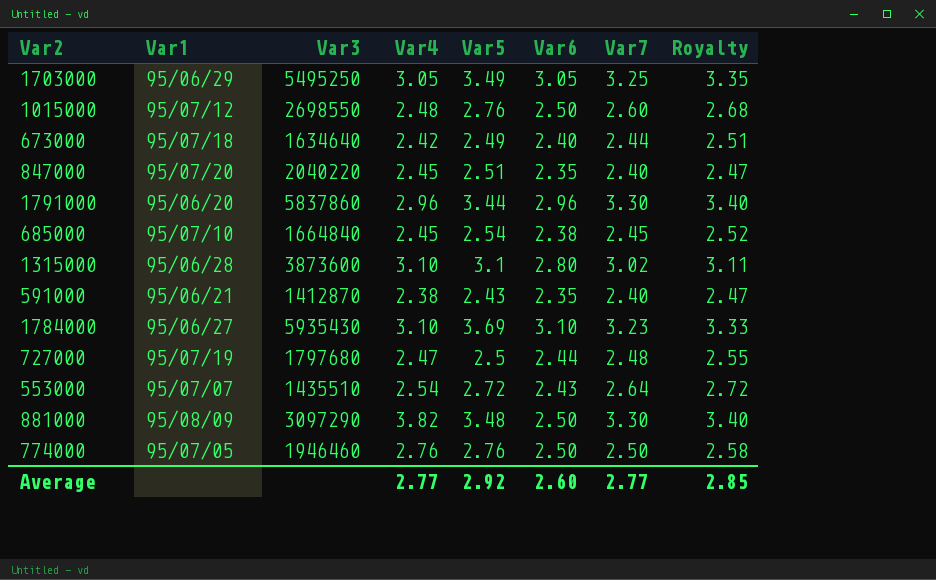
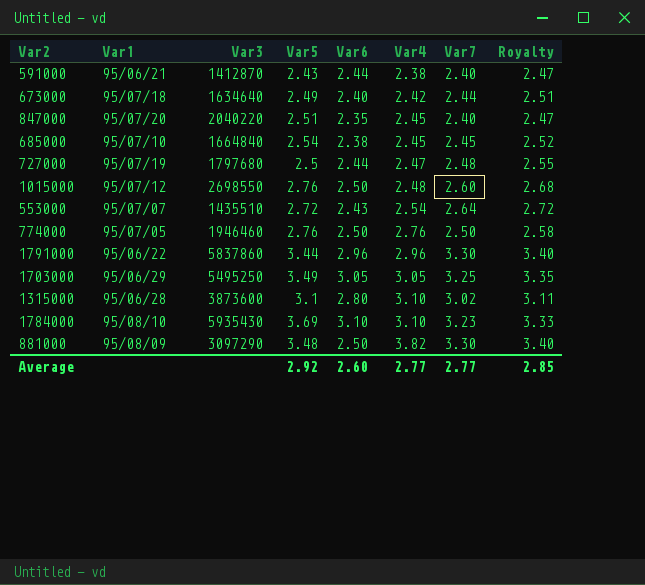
row order: none -> Var4 ascending
column Var4 | position: 4 -> 6
591000 | Var6: 2.35 -> 2.44
1791000 | Var1: 95/06/20 -> 95/06/22
1784000 | Var1: 95/06/27 -> 95/08/10

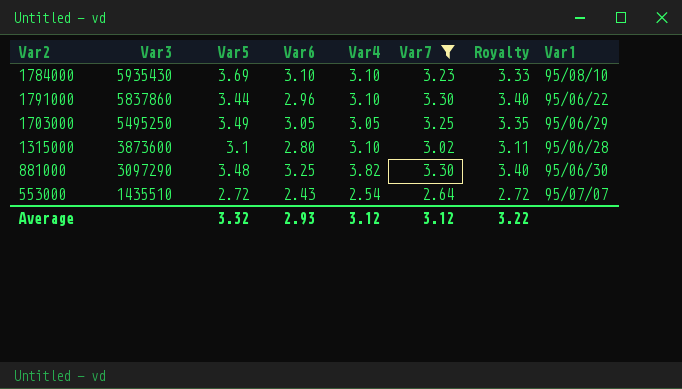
filter: none -> Var7 >= 2.64
row order: Var4 ascending -> Var3 descending
column Var1 | position: 2 -> 8
1791000 | Var4: 2.96 -> 3.10
881000 | Var6: 2.50 -> 3.25
881000 | Var1: 95/08/09 -> 95/06/30
Average | Var5: 2.92 -> 3.32
Average | Var6: 2.60 -> 2.93
Average | Var4: 2.77 -> 3.12
Average | Var7: 2.77 -> 3.12
Average | Royalty: 2.85 -> 3.22

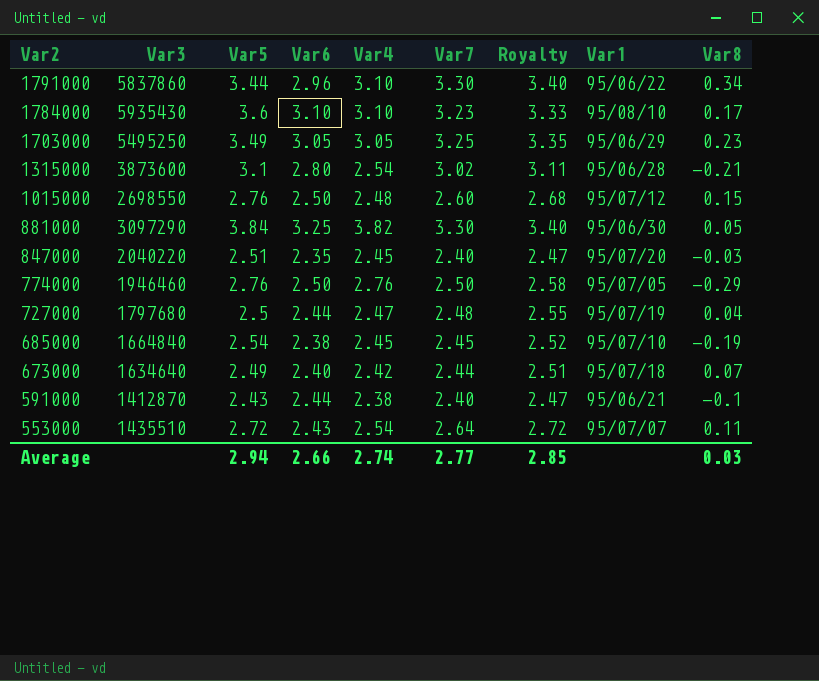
filter: Var7 >= 2.64 -> none
row order: Var3 descending -> Var2 descending
column Var8 | position: none -> 9
1784000 | Var5: 3.69 -> 3.6
1315000 | Var4: 3.10 -> 2.54
881000 | Var5: 3.48 -> 3.84
Average | Var5: 3.32 -> 2.94
Average | Var6: 2.93 -> 2.66
Average | Var4: 3.12 -> 2.74
Average | Var7: 3.12 -> 2.77
Average | Royalty: 3.22 -> 2.85

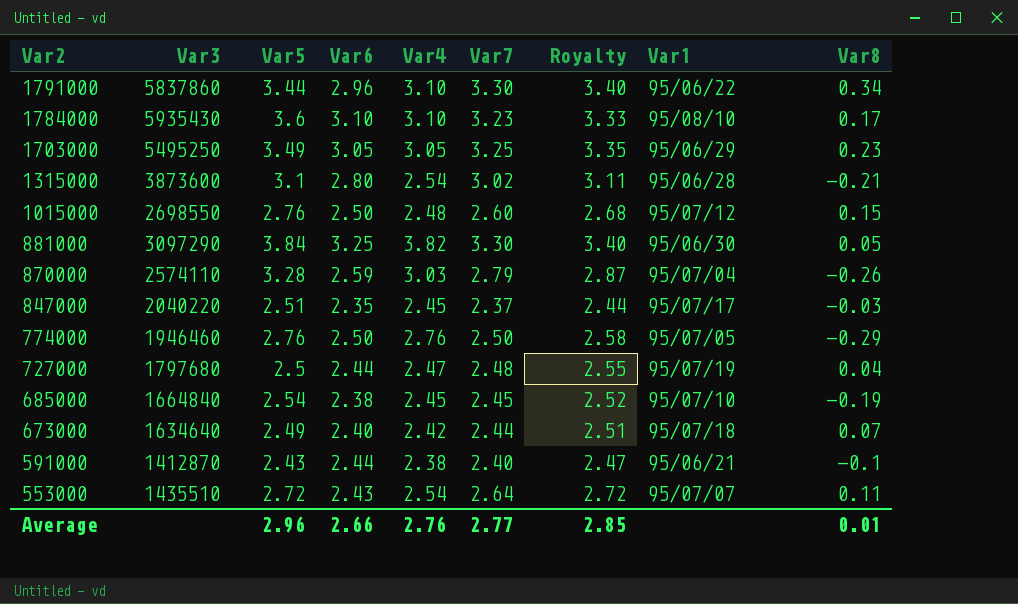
row 870000: none -> 2574110 | 3.28 | 2.59 | 3.03 | 2.79 | 2.87 | 95/07/04 | -0.26
847000 | Var7: 2.40 -> 2.37
847000 | Royalty: 2.47 -> 2.44
847000 | Var1: 95/07/20 -> 95/07/17
Average | Var5: 2.94 -> 2.96
Average | Var4: 2.74 -> 2.76
Average | Var8: 0.03 -> 0.01

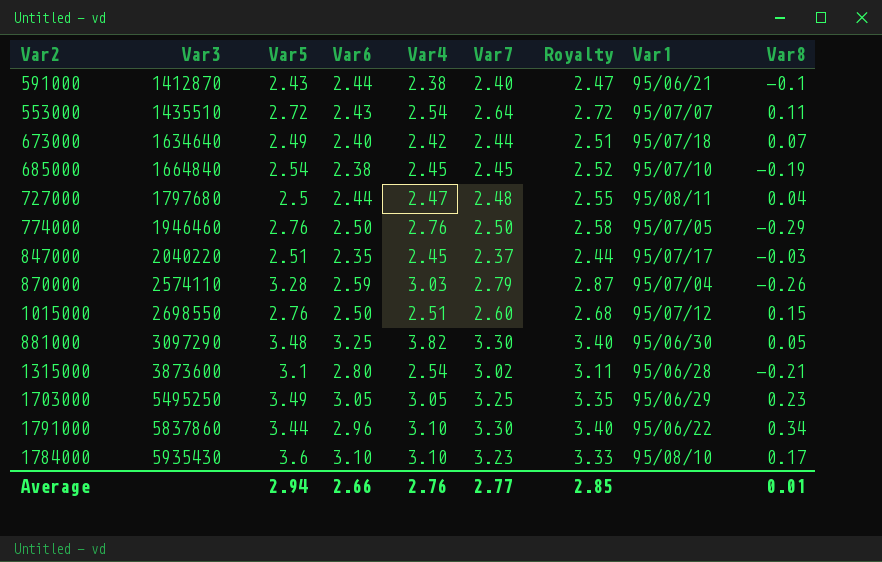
row order: Var2 descending -> Var3 ascending
727000 | Var1: 95/07/19 -> 95/08/11
1015000 | Var4: 2.48 -> 2.51
881000 | Var5: 3.84 -> 3.48
Average | Var5: 2.96 -> 2.94

